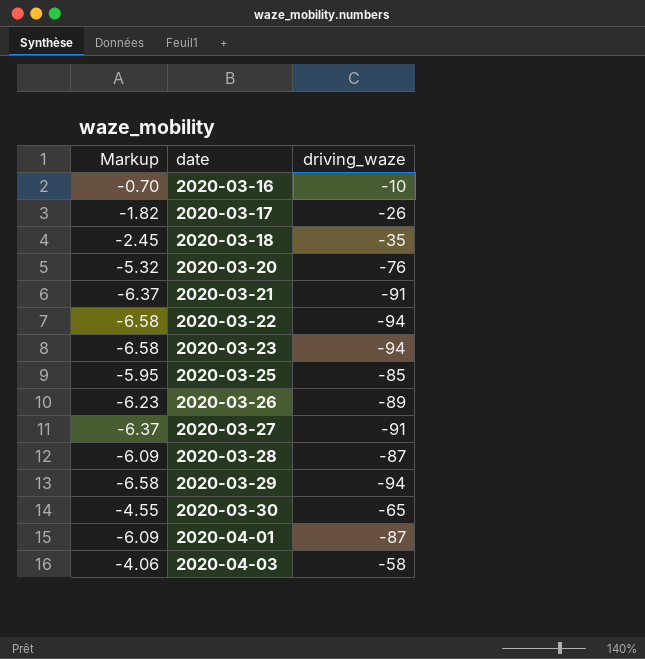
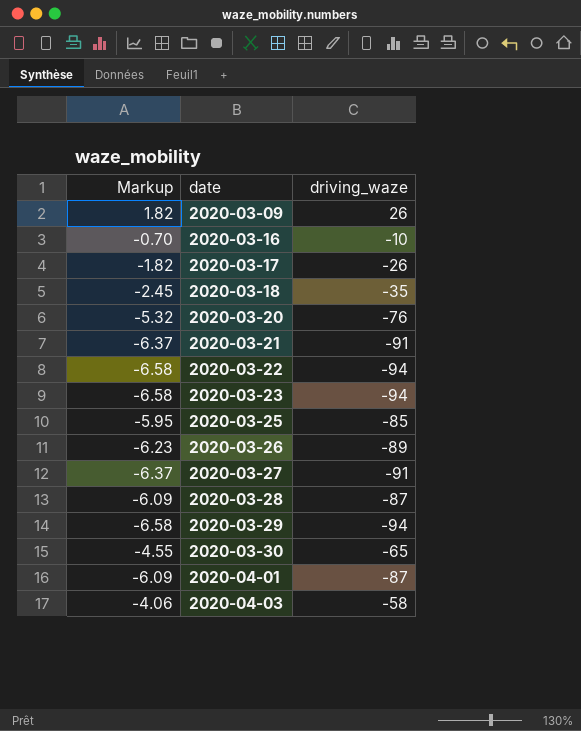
row 2020-03-09: none -> 1.82 | 26

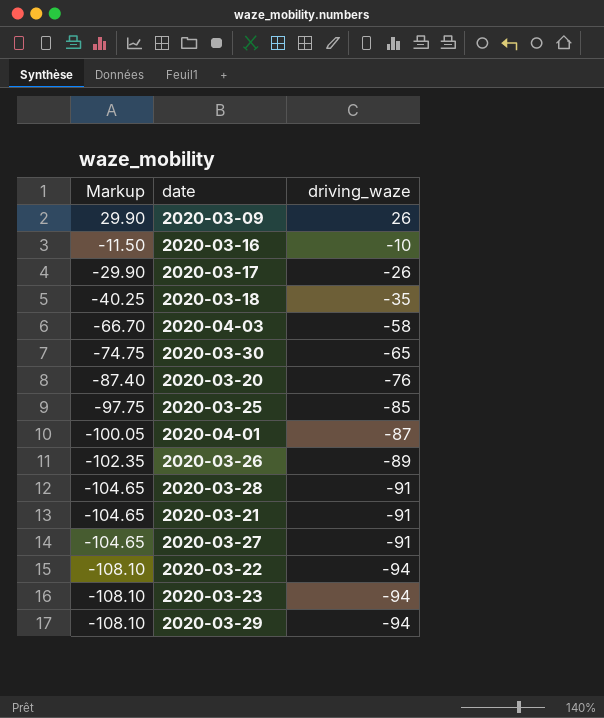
row order: date ascending -> Markup descending
column Markup | formula: [driving_waze] * 0.07 -> [driving_waze] * 1.15
2020-03-28 | driving_waze: -87 -> -91

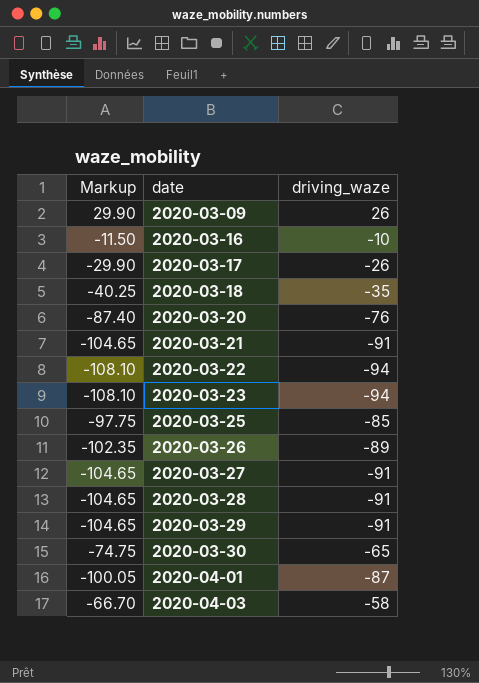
row order: Markup descending -> date ascending
2020-03-29 | Markup: -108.10 -> -104.65
2020-03-29 | driving_waze: -94 -> -91

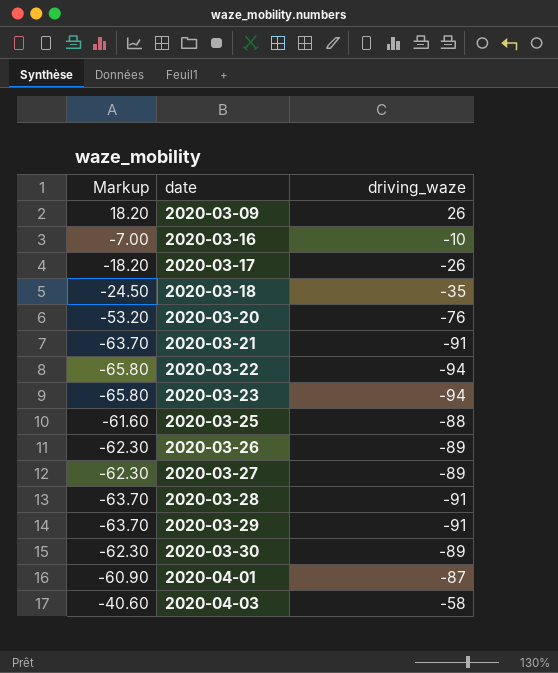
column Markup | formula: [driving_waze] * 1.15 -> [driving_waze] * 0.7
2020-03-25 | driving_waze: -85 -> -88
2020-03-27 | driving_waze: -91 -> -89
2020-03-30 | driving_waze: -65 -> -89

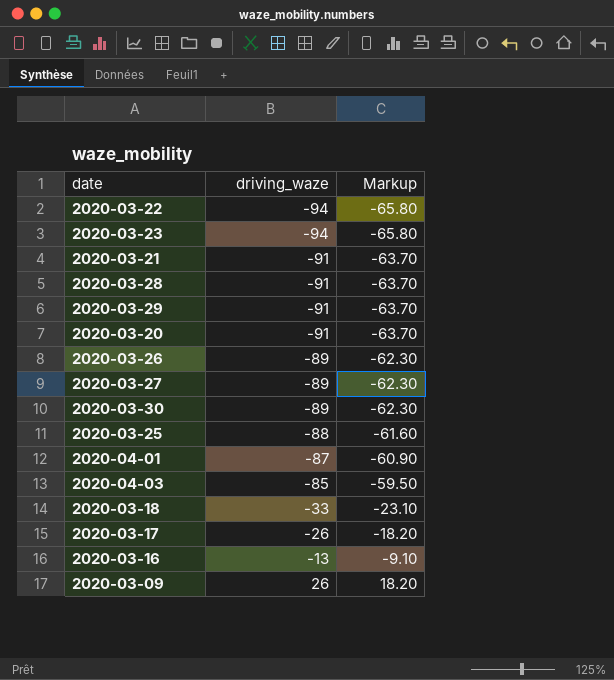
row order: date ascending -> driving_waze ascending
column Markup | position: 1 -> 3
2020-03-20 | driving_waze: -76 -> -91
2020-03-20 | Markup: -53.20 -> -63.70
2020-04-03 | driving_waze: -58 -> -85
2020-04-03 | Markup: -40.60 -> -59.50
2020-03-18 | driving_waze: -35 -> -33
2020-03-18 | Markup: -24.50 -> -23.10
2020-03-16 | driving_waze: -10 -> -13
2020-03-16 | Markup: -7.00 -> -9.10

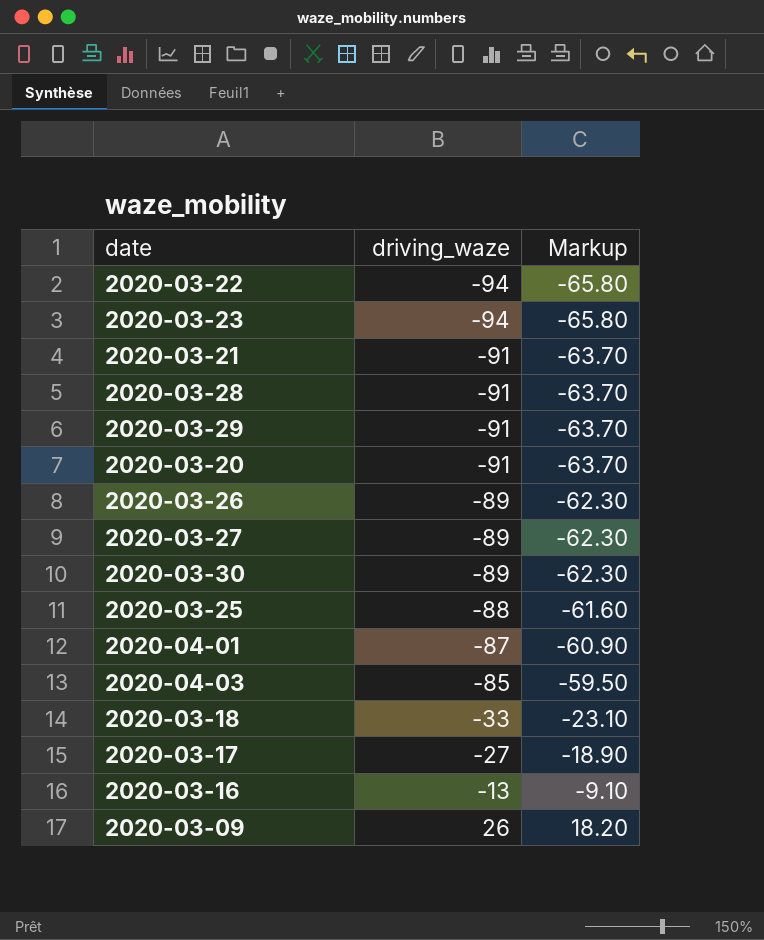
2020-03-17 | driving_waze: -26 -> -27
2020-03-17 | Markup: -18.20 -> -18.90

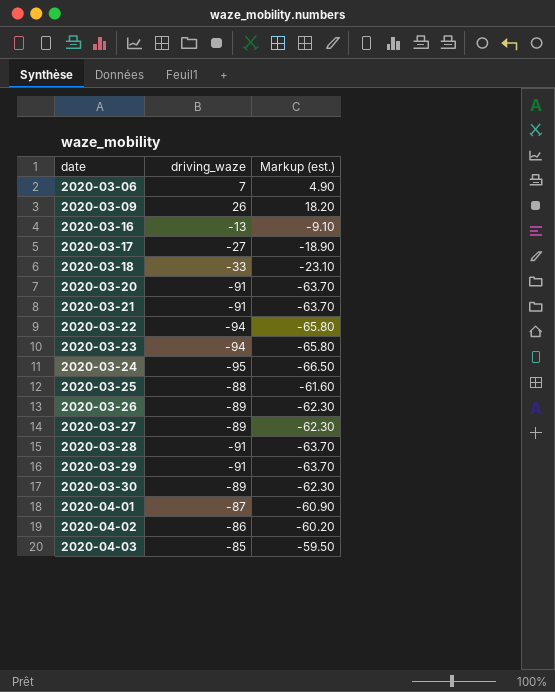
row order: driving_waze ascending -> date ascending
column name: Markup -> Markup (est.)
row 2020-03-06: none -> 7 | 4.90
row 2020-03-24: none -> -95 | -66.50
row 2020-04-02: none -> -86 | -60.20

